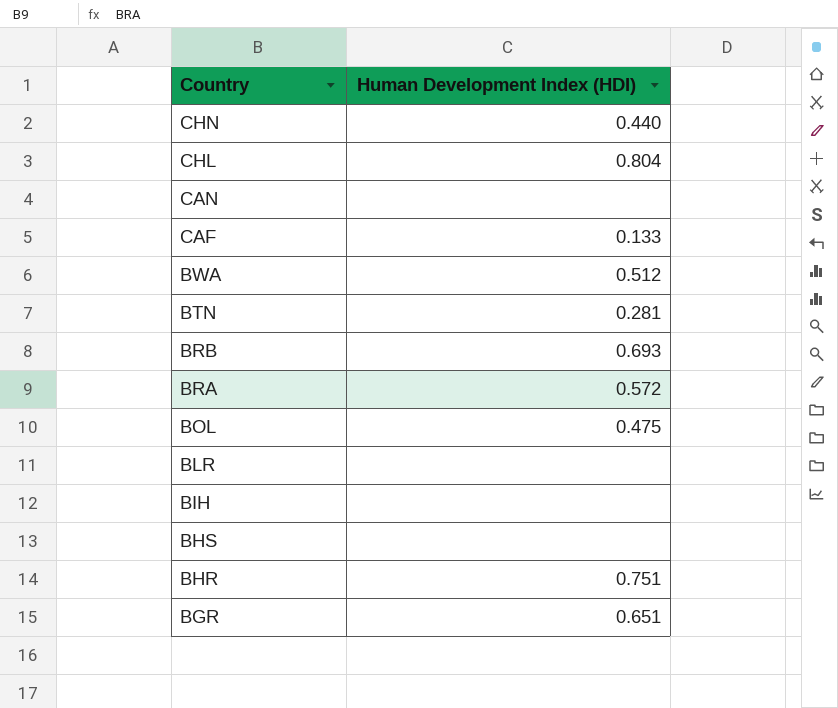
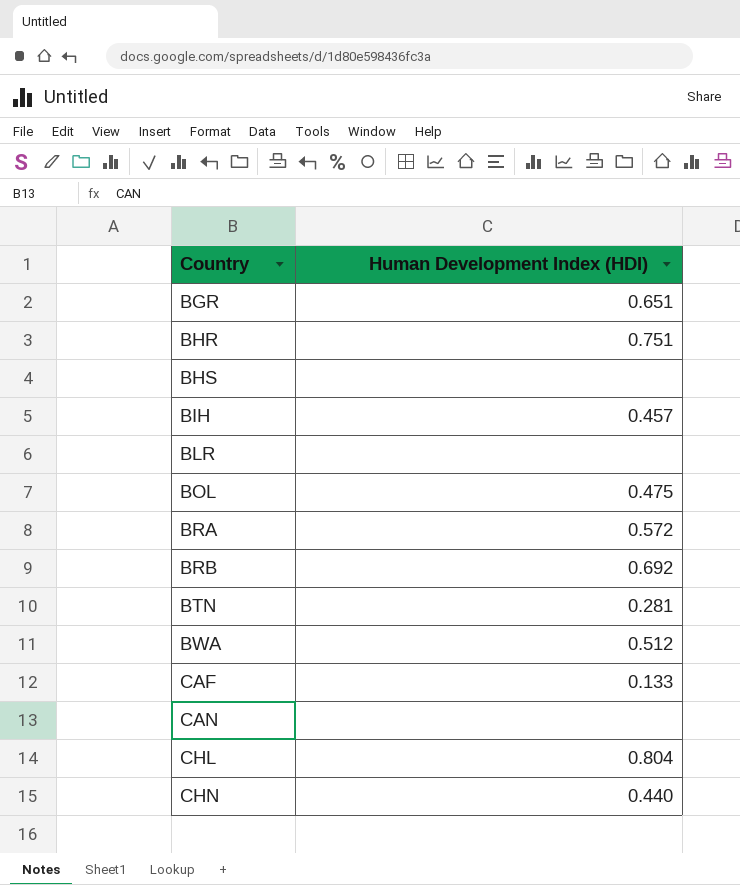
row order: Country descending -> Country ascending
BIH | Human Development Index (HDI): none -> 0.457
BRB | Human Development Index (HDI): 0.693 -> 0.692

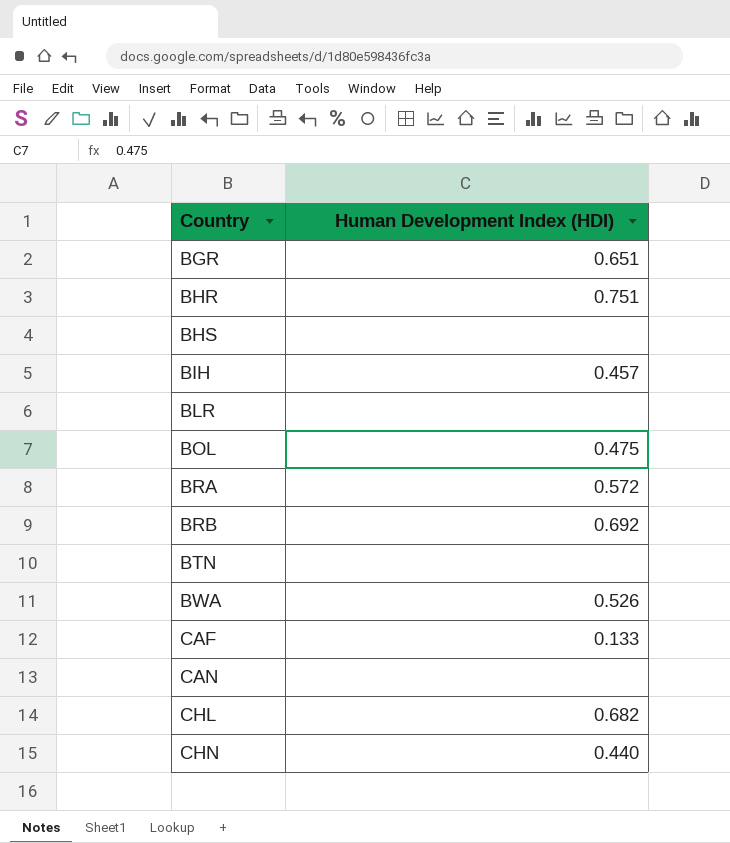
BTN | Human Development Index (HDI): 0.281 -> none
BWA | Human Development Index (HDI): 0.512 -> 0.526
CHL | Human Development Index (HDI): 0.804 -> 0.682

